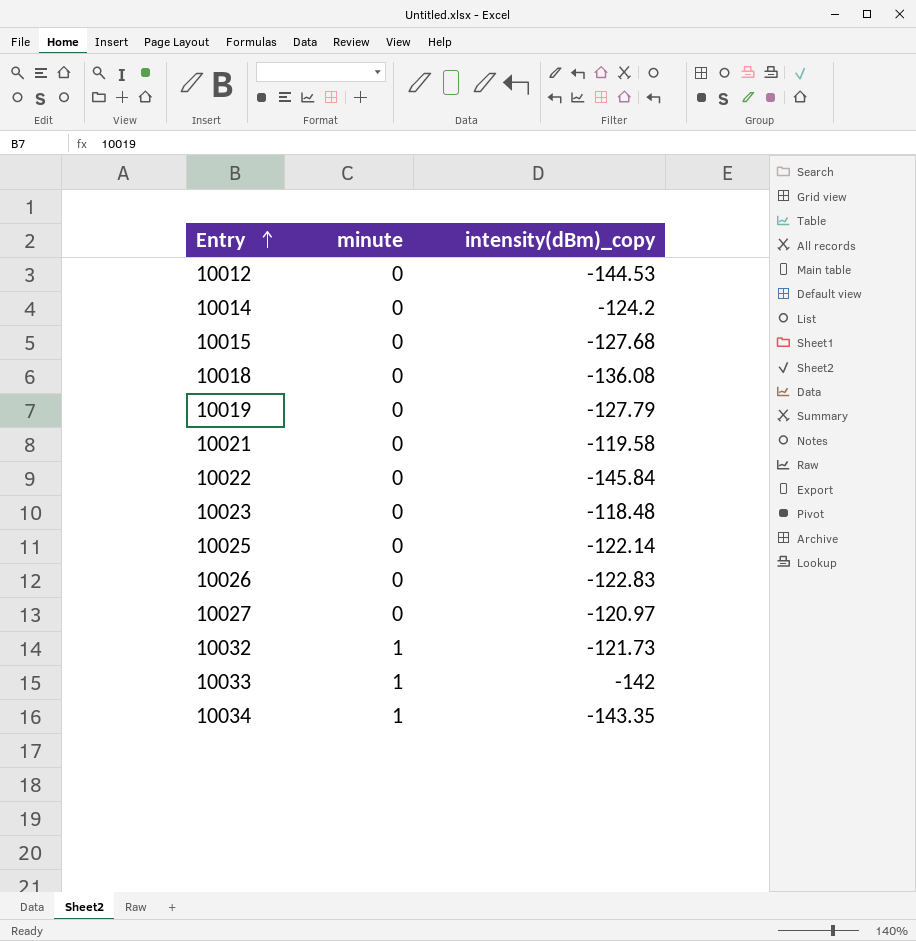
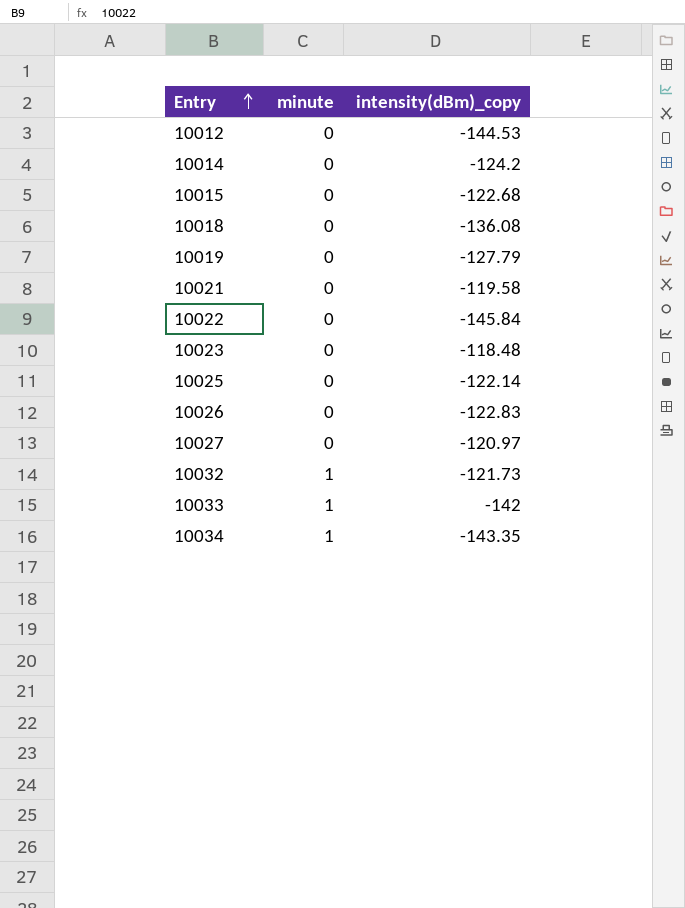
10015 | intensity(dBm)_copy: -127.68 -> -122.68

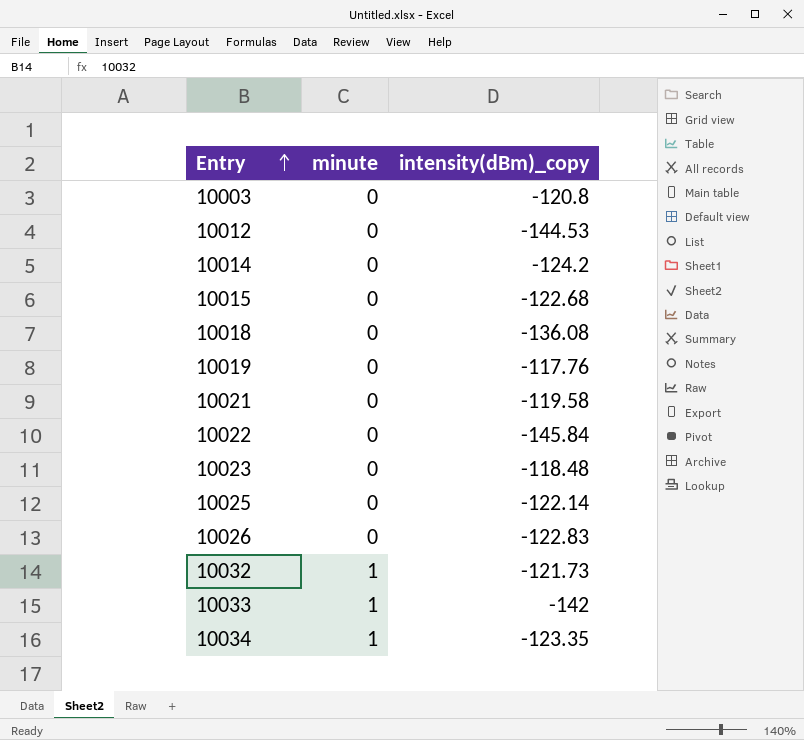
row 10027: 0 | -120.97 -> none
row 10003: none -> 0 | -120.8
10019 | intensity(dBm)_copy: -127.79 -> -117.76
10034 | intensity(dBm)_copy: -143.35 -> -123.35

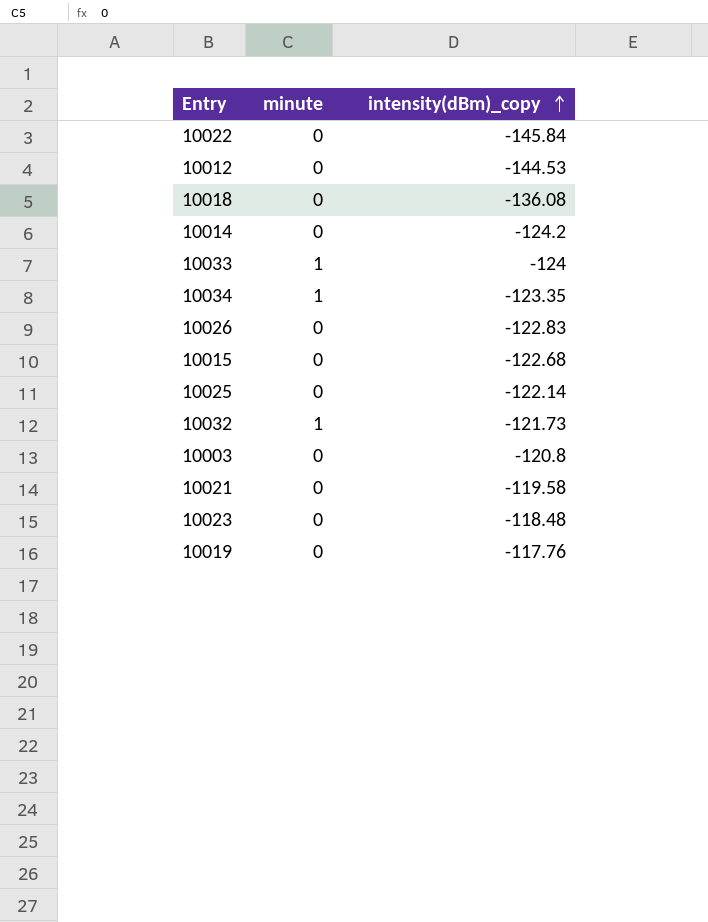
row order: Entry ascending -> intensity(dBm)_copy ascending
10033 | intensity(dBm)_copy: -142 -> -124

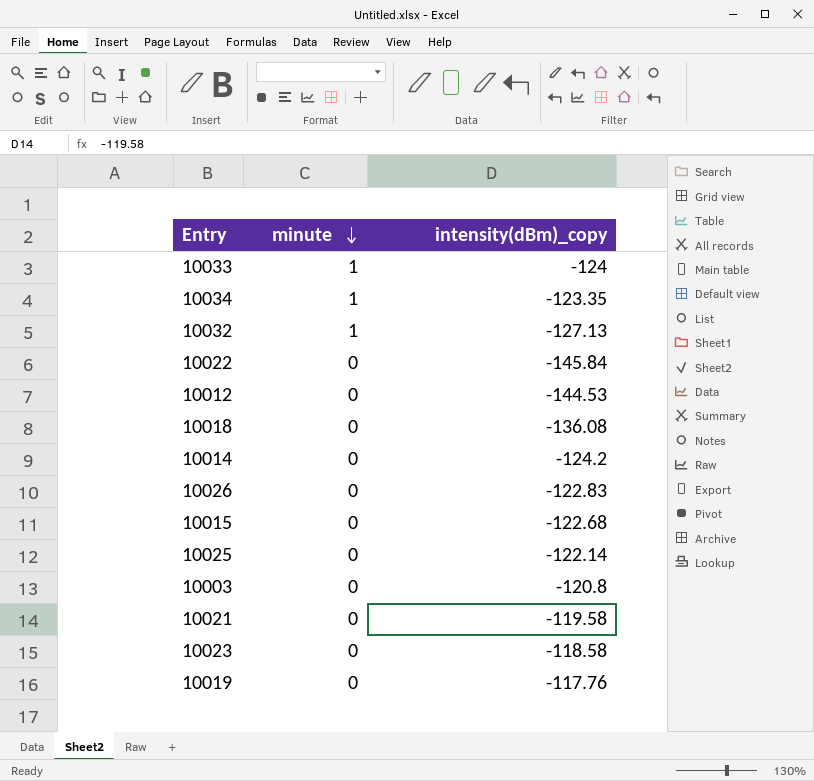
row order: intensity(dBm)_copy ascending -> minute descending
10032 | intensity(dBm)_copy: -121.73 -> -127.13
10023 | intensity(dBm)_copy: -118.48 -> -118.58

